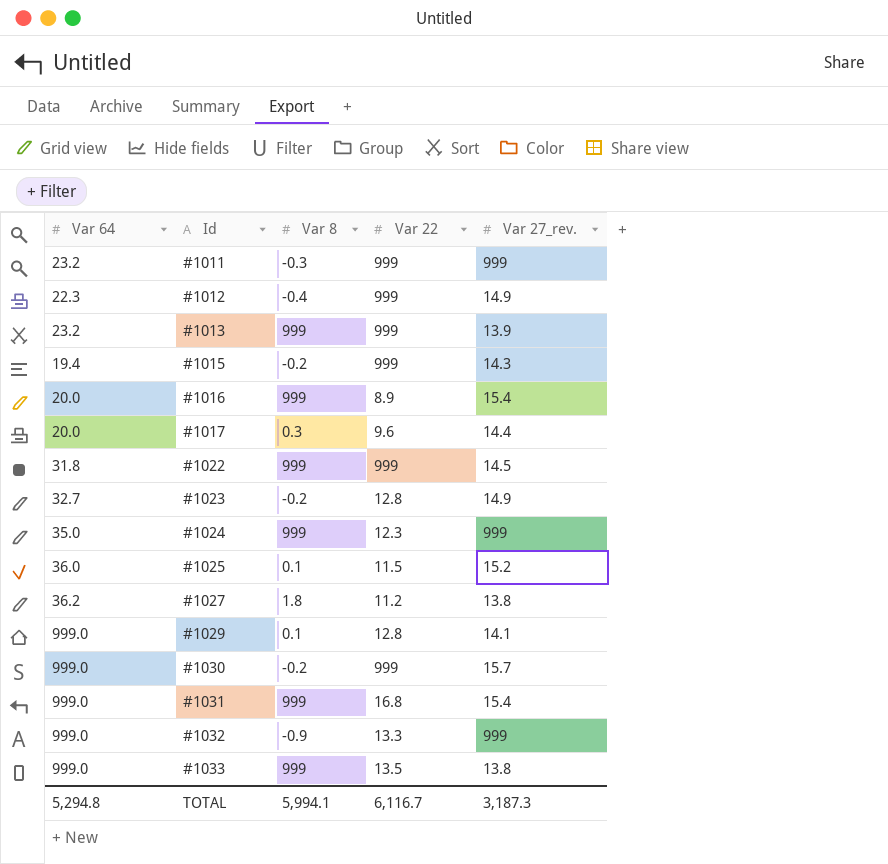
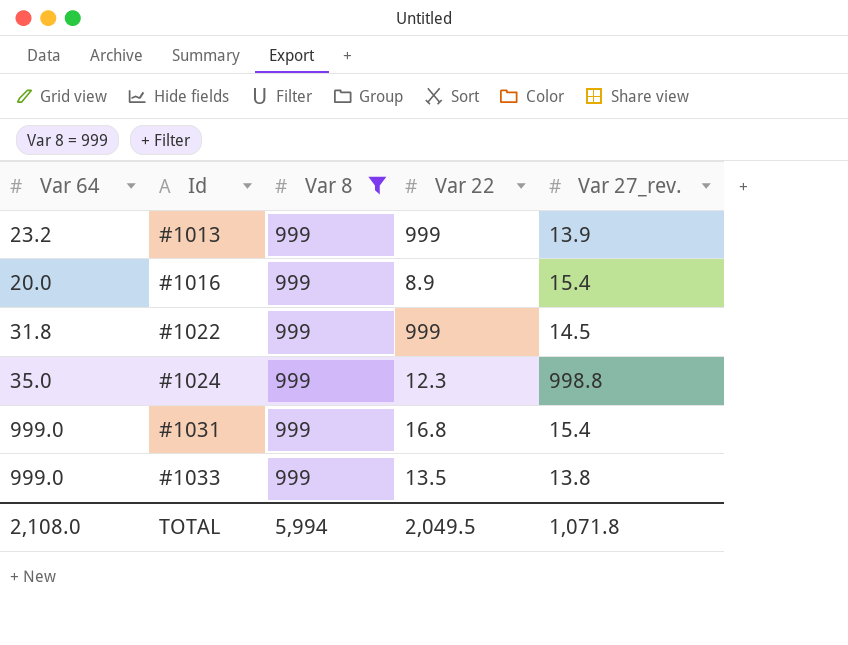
filter: none -> Var 8 = 999
#1024 | Var 27_rev.: 999 -> 998.8
TOTAL | Var 64: 5,294.8 -> 2,108.0
TOTAL | Var 8: 5,994.1 -> 5,994
TOTAL | Var 22: 6,116.7 -> 2,049.5
TOTAL | Var 27_rev.: 3,187.3 -> 1,071.8

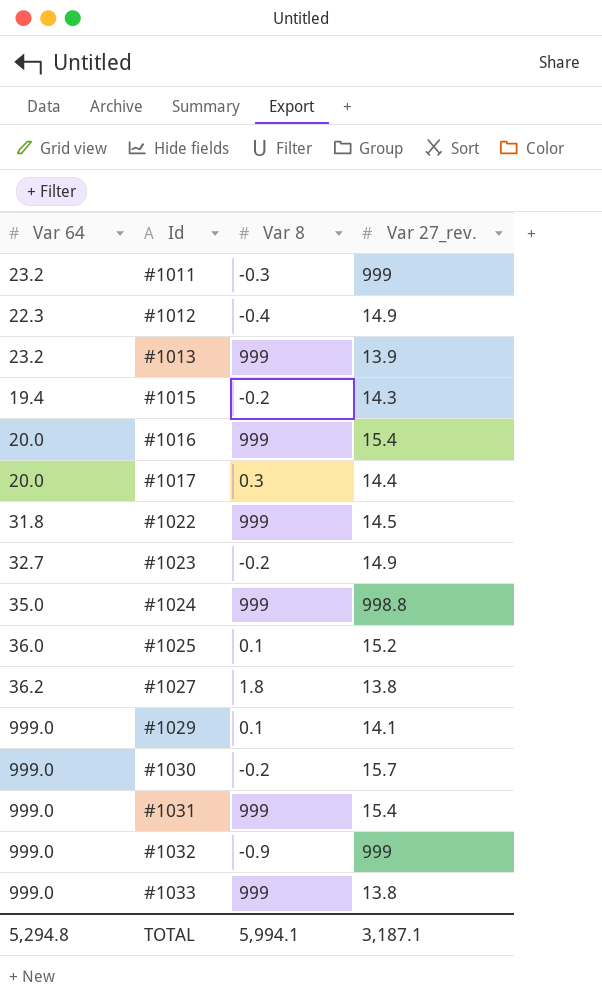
filter: Var 8 = 999 -> none
column Var 22 | position: 4 -> none
TOTAL | Var 64: 2,108.0 -> 5,294.8
TOTAL | Var 8: 5,994 -> 5,994.1
TOTAL | Var 27_rev.: 1,071.8 -> 3,187.1

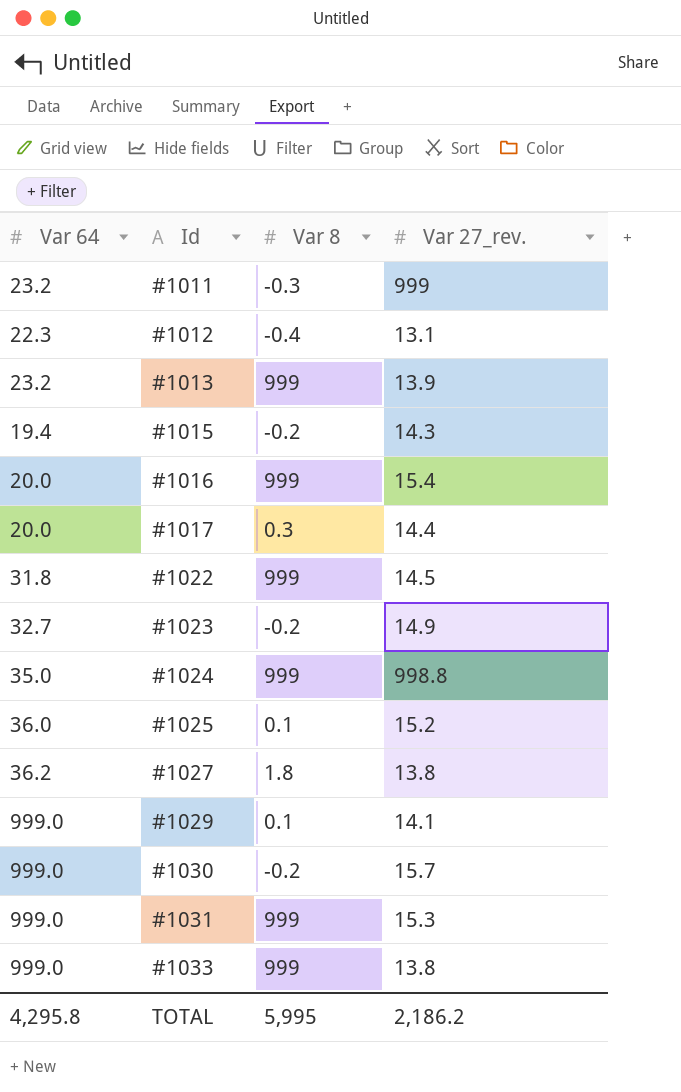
row #1032: 999.0 | -0.9 | 999 -> none
#1012 | Var 27_rev.: 14.9 -> 13.1
#1031 | Var 27_rev.: 15.4 -> 15.3
TOTAL | Var 64: 5,294.8 -> 4,295.8
TOTAL | Var 8: 5,994.1 -> 5,995
TOTAL | Var 27_rev.: 3,187.1 -> 2,186.2

